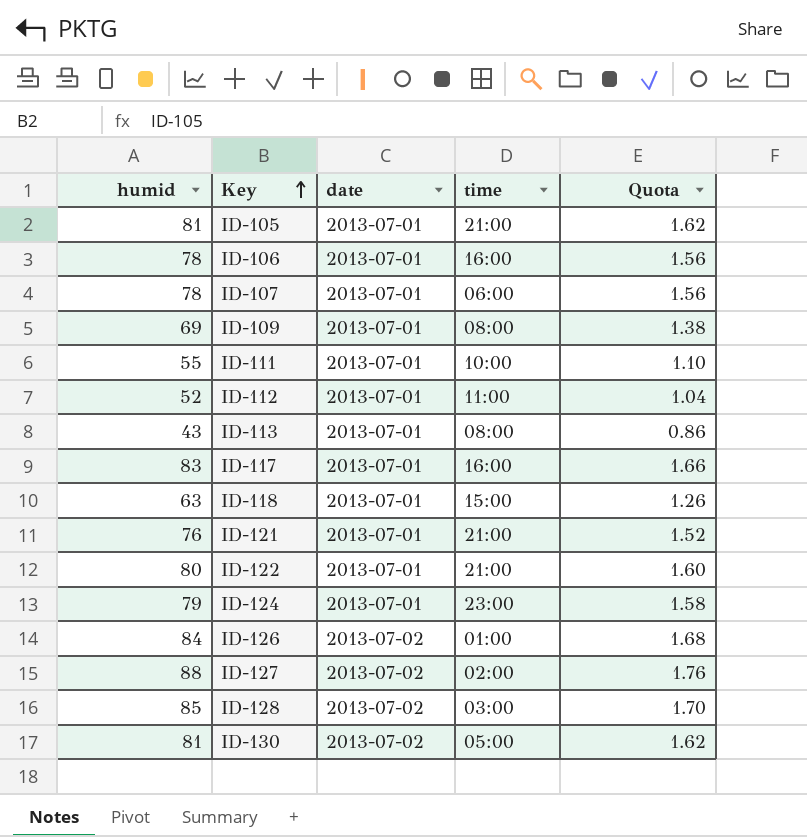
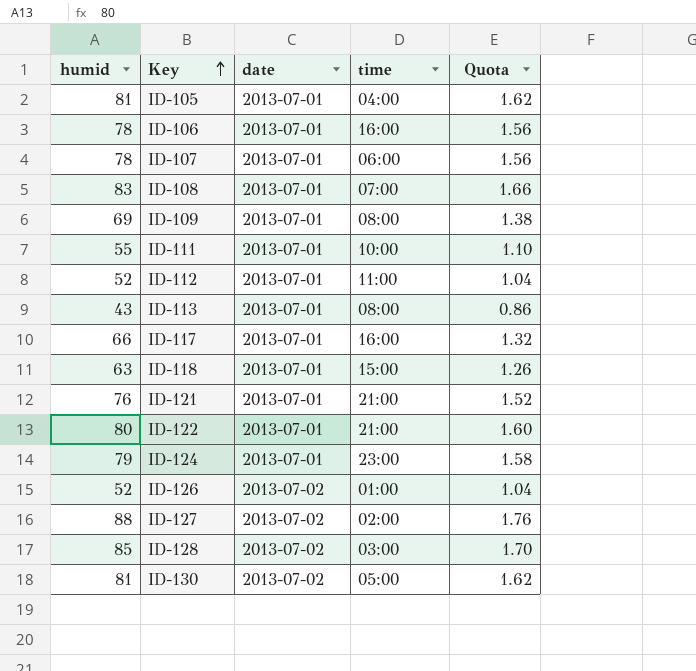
ID-105 | time: 21:00 -> 04:00
row ID-108: none -> 83 | 2013-07-01 | 07:00 | 1.66
ID-117 | humid: 83 -> 66
ID-117 | Quota: 1.66 -> 1.32
ID-126 | humid: 84 -> 52
ID-126 | Quota: 1.68 -> 1.04

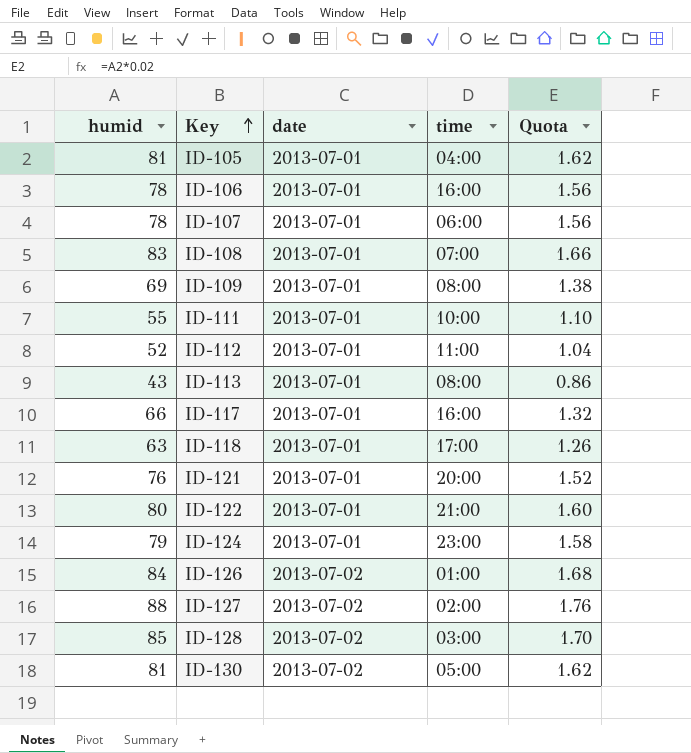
ID-118 | time: 15:00 -> 17:00
ID-121 | time: 21:00 -> 20:00
ID-126 | humid: 52 -> 84
ID-126 | Quota: 1.04 -> 1.68

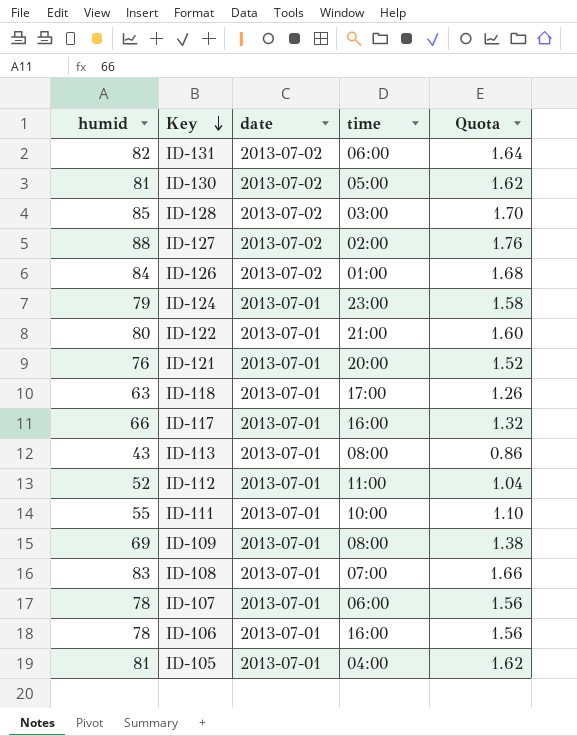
row order: Key ascending -> Key descending
row ID-131: none -> 82 | 2013-07-02 | 06:00 | 1.64

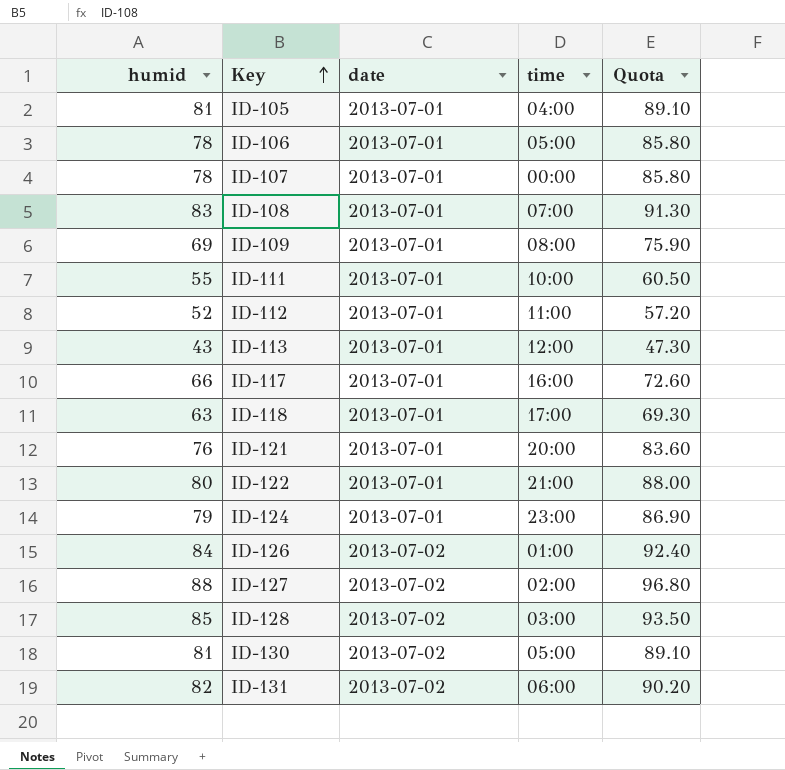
row order: Key descending -> Key ascending
column Quota | formula: [humid] * 0.02 -> [humid] * 1.1
ID-106 | time: 16:00 -> 05:00
ID-107 | time: 06:00 -> 00:00
ID-113 | time: 08:00 -> 12:00

